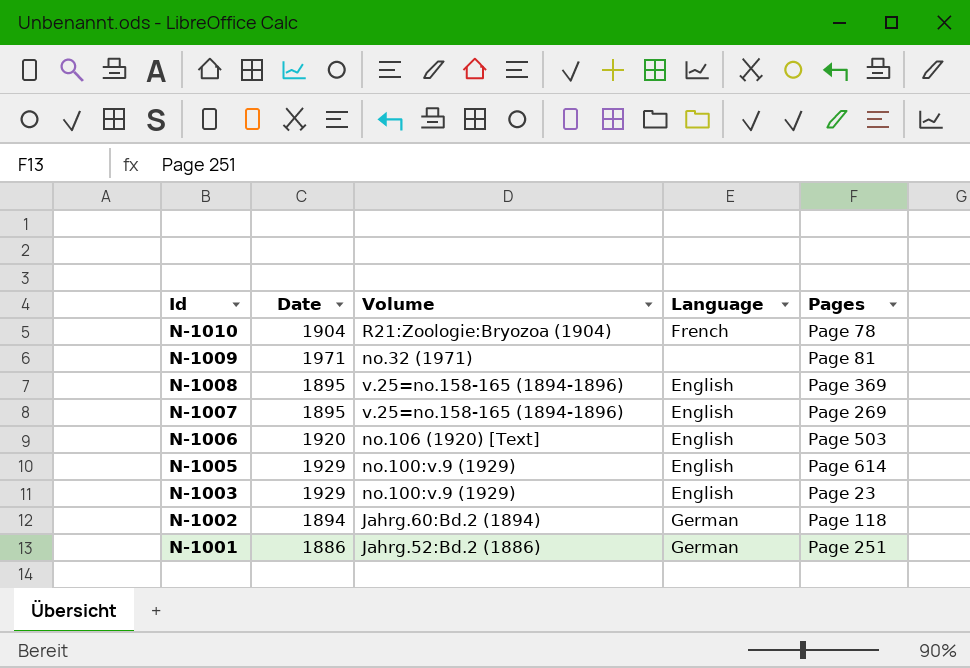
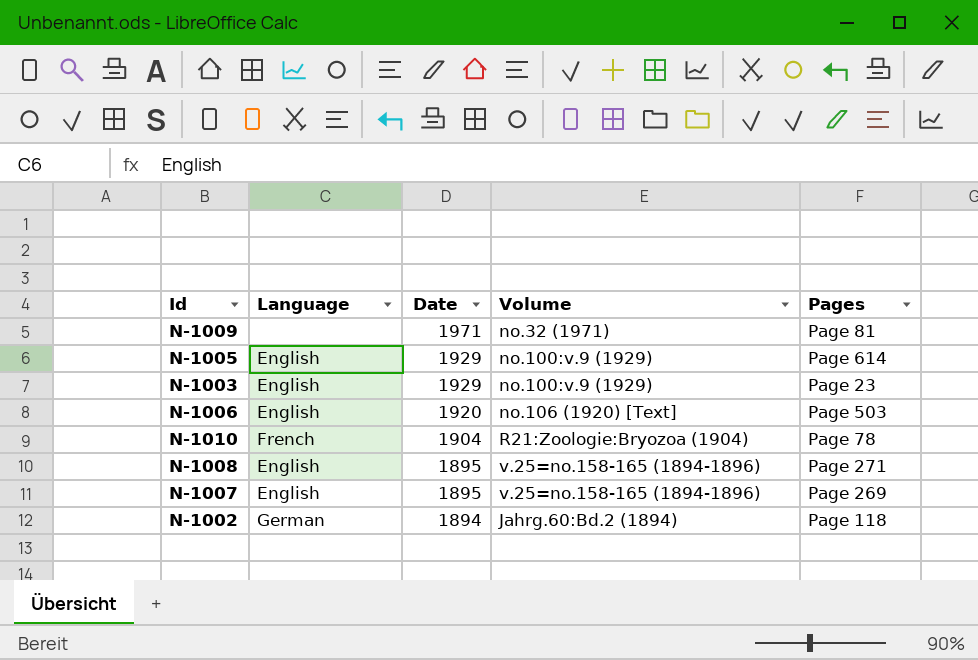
row order: Id descending -> Date descending
column Language | position: 4 -> 2
row N-1001: 1886 | Jahrg.52:Bd.2 (1886) | German | Page 251 -> none
N-1008 | Pages: Page 369 -> Page 271

